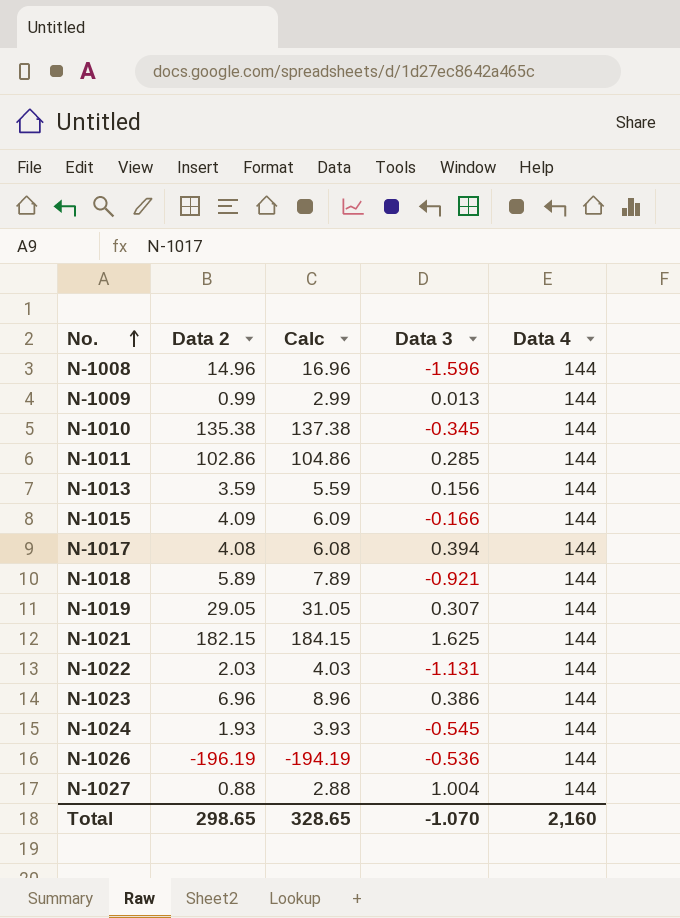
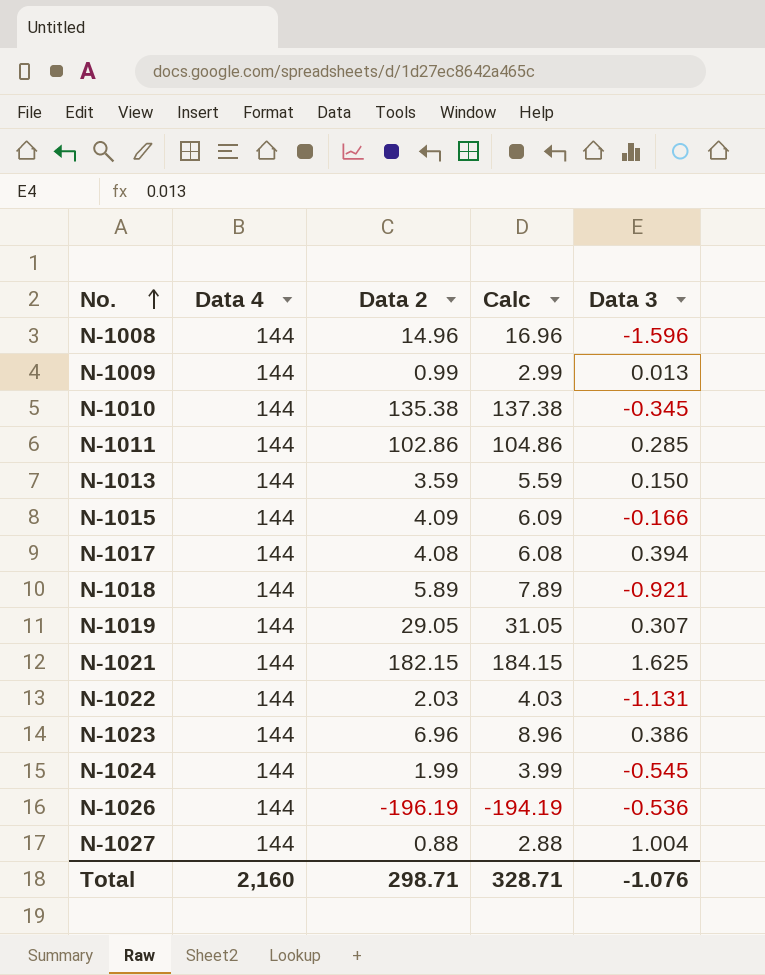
column Data 4 | position: 5 -> 2
N-1013 | Data 3: 0.156 -> 0.150
N-1024 | Data 2: 1.93 -> 1.99
N-1024 | Calc: 3.93 -> 3.99
Total | Data 2: 298.65 -> 298.71
Total | Calc: 328.65 -> 328.71
Total | Data 3: -1.070 -> -1.076

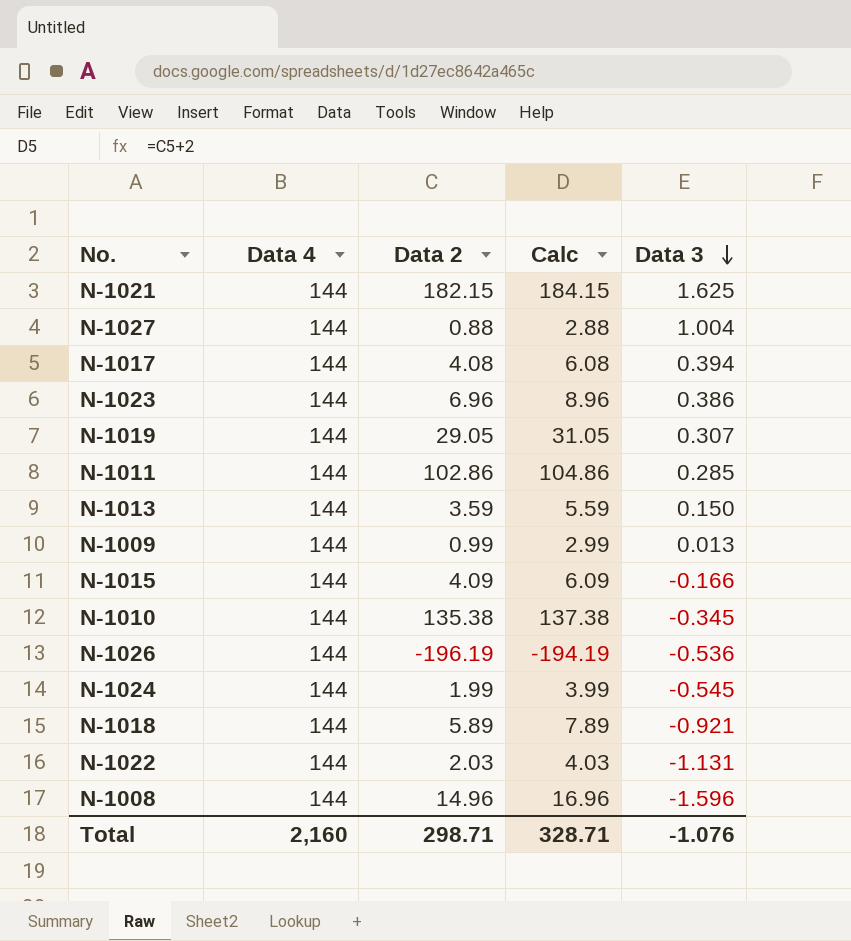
row order: No. ascending -> Data 3 descending

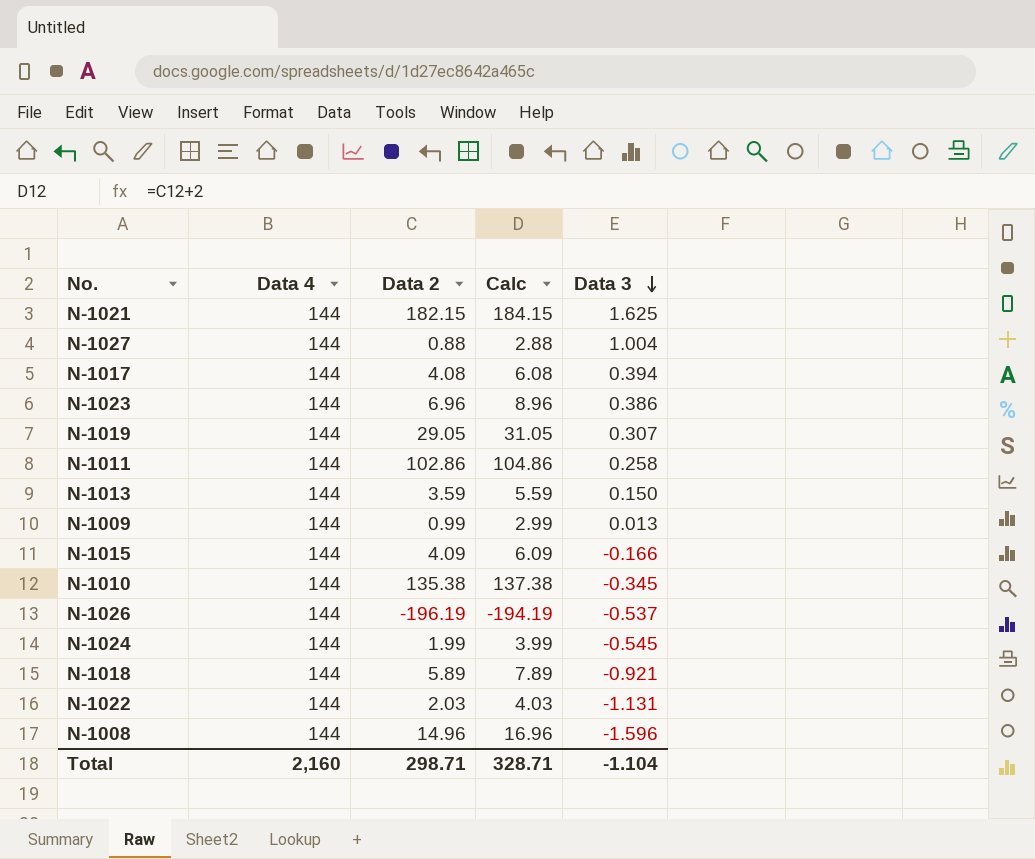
N-1011 | Data 3: 0.285 -> 0.258
N-1026 | Data 3: -0.536 -> -0.537
Total | Data 3: -1.076 -> -1.104

